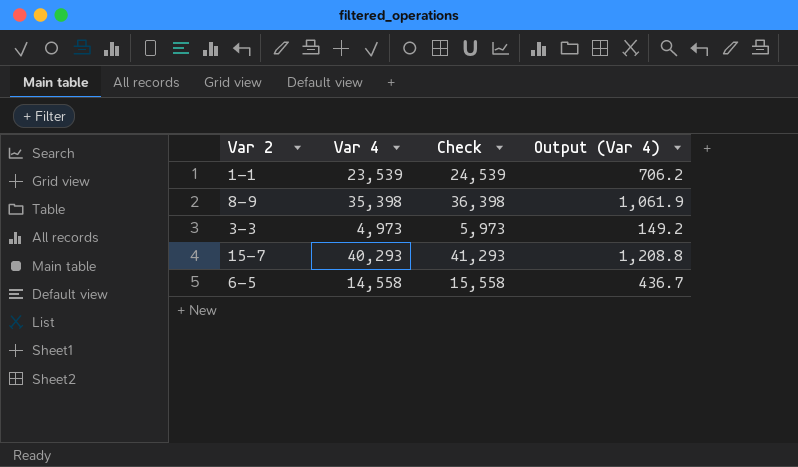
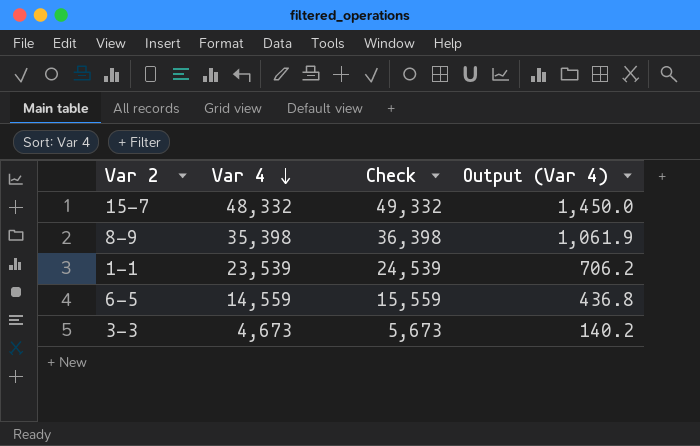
row order: none -> Var 4 descending
15-7 | Var 4: 40,293 -> 48,332
15-7 | Check: 41,293 -> 49,332
15-7 | Output (Var 4): 1,208.8 -> 1,450.0
6-5 | Var 4: 14,558 -> 14,559
6-5 | Check: 15,558 -> 15,559
6-5 | Output (Var 4): 436.7 -> 436.8
3-3 | Var 4: 4,973 -> 4,673
3-3 | Check: 5,973 -> 5,673
3-3 | Output (Var 4): 149.2 -> 140.2

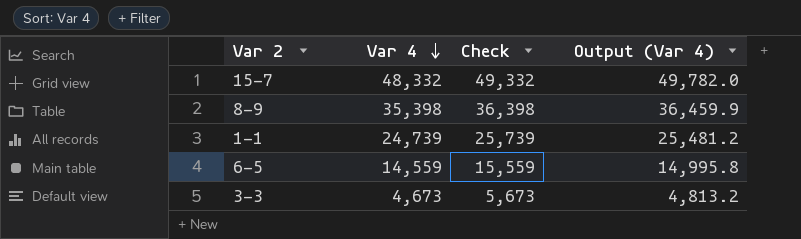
column Output (Var 4) | formula: [Var 4] * 0.03 -> [Var 4] * 1.03
1-1 | Var 4: 23,539 -> 24,739
1-1 | Check: 24,539 -> 25,739

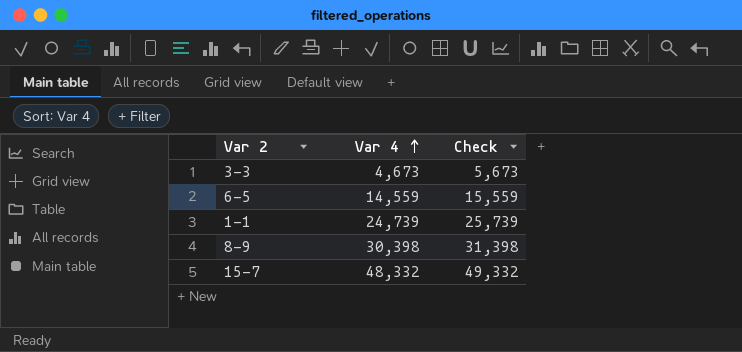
row order: Var 4 descending -> Var 4 ascending
column Output (Var 4) | formula: [Var 4] * 1.03 -> none
8-9 | Var 4: 35,398 -> 30,398
8-9 | Check: 36,398 -> 31,398

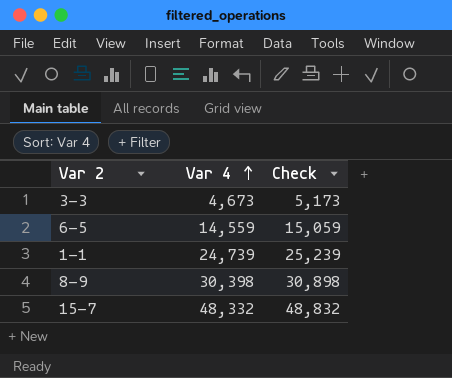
column Check | formula: [Var 4] + 1000 -> [Var 4] + 500

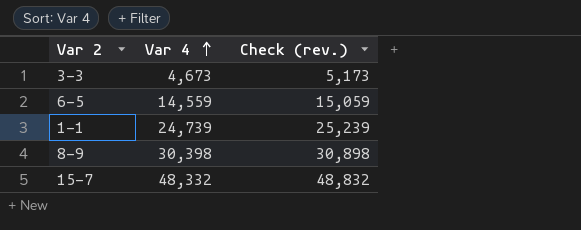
column name: Check -> Check (rev.)

